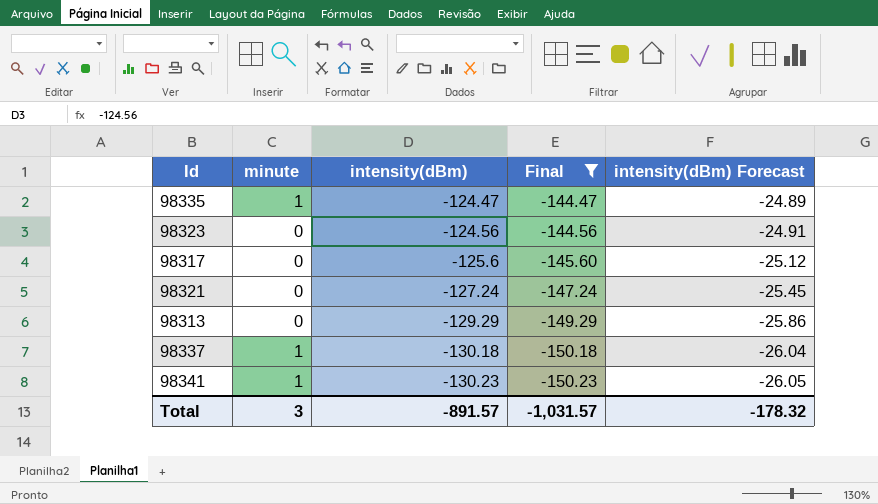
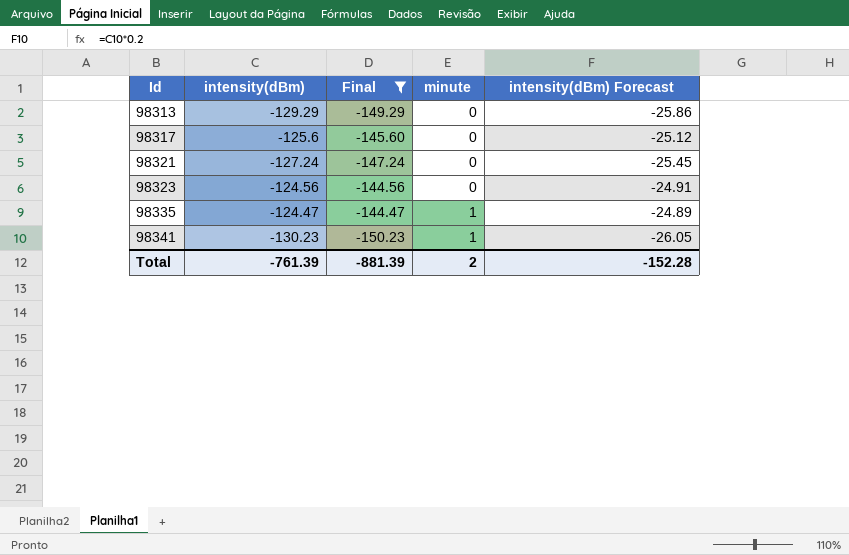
row order: intensity(dBm) descending -> Id ascending
column minute | position: 2 -> 4
row 98337: 1 | -130.18 | -150.18 | -26.04 -> none
Total | intensity(dBm): -891.57 -> -761.39
Total | Final: -1,031.57 -> -881.39
Total | minute: 3 -> 2
Total | intensity(dBm) Forecast: -178.32 -> -152.28

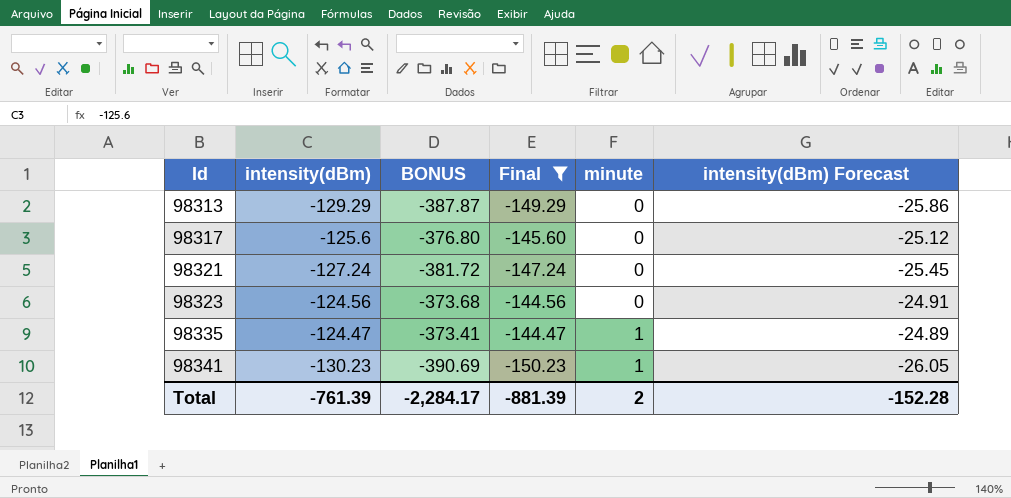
column BONUS | formula: none -> [intensity(dBm)] * 3

